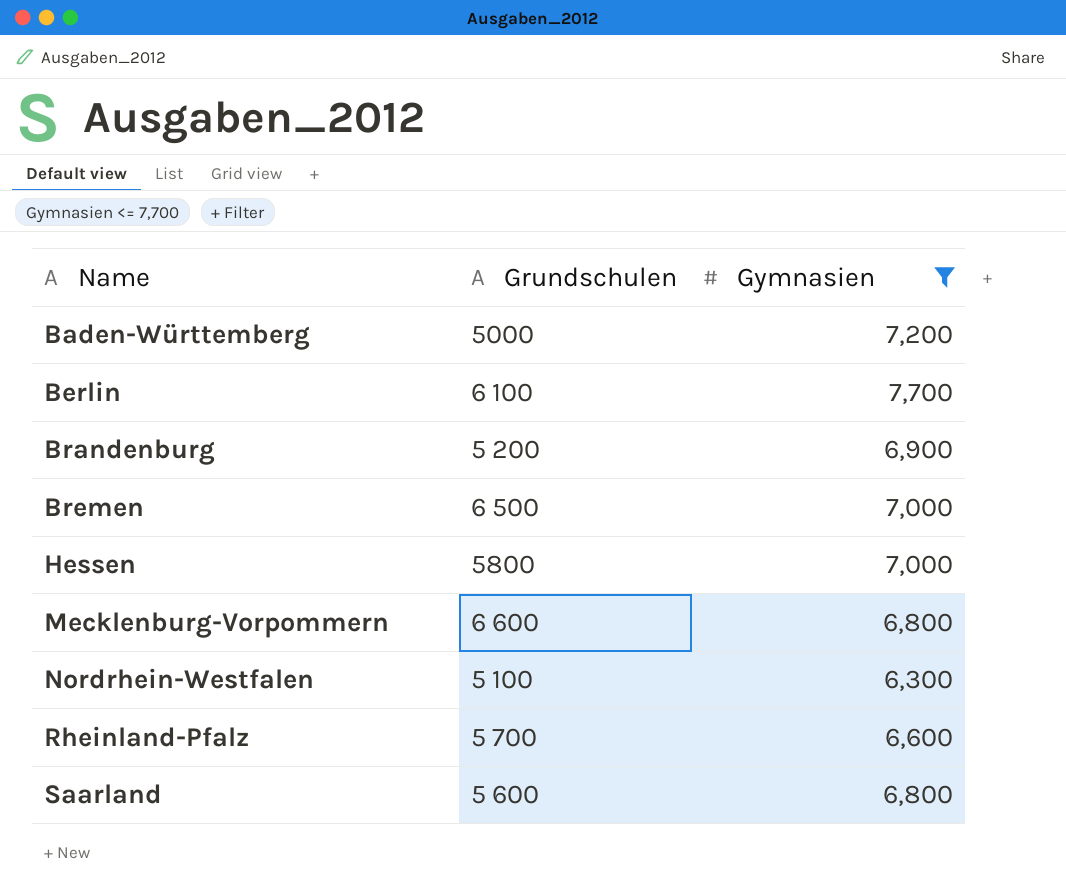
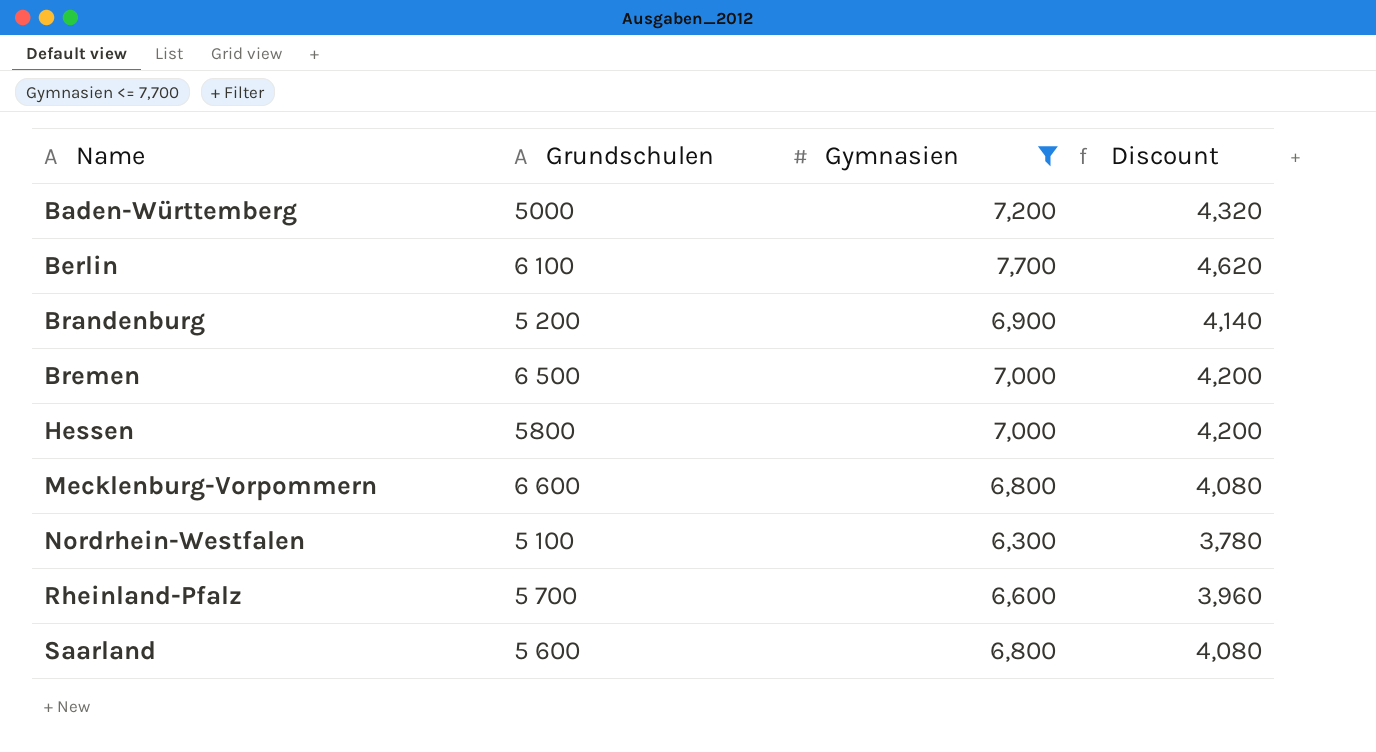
column Discount | formula: none -> [Gymnasien] * 0.6

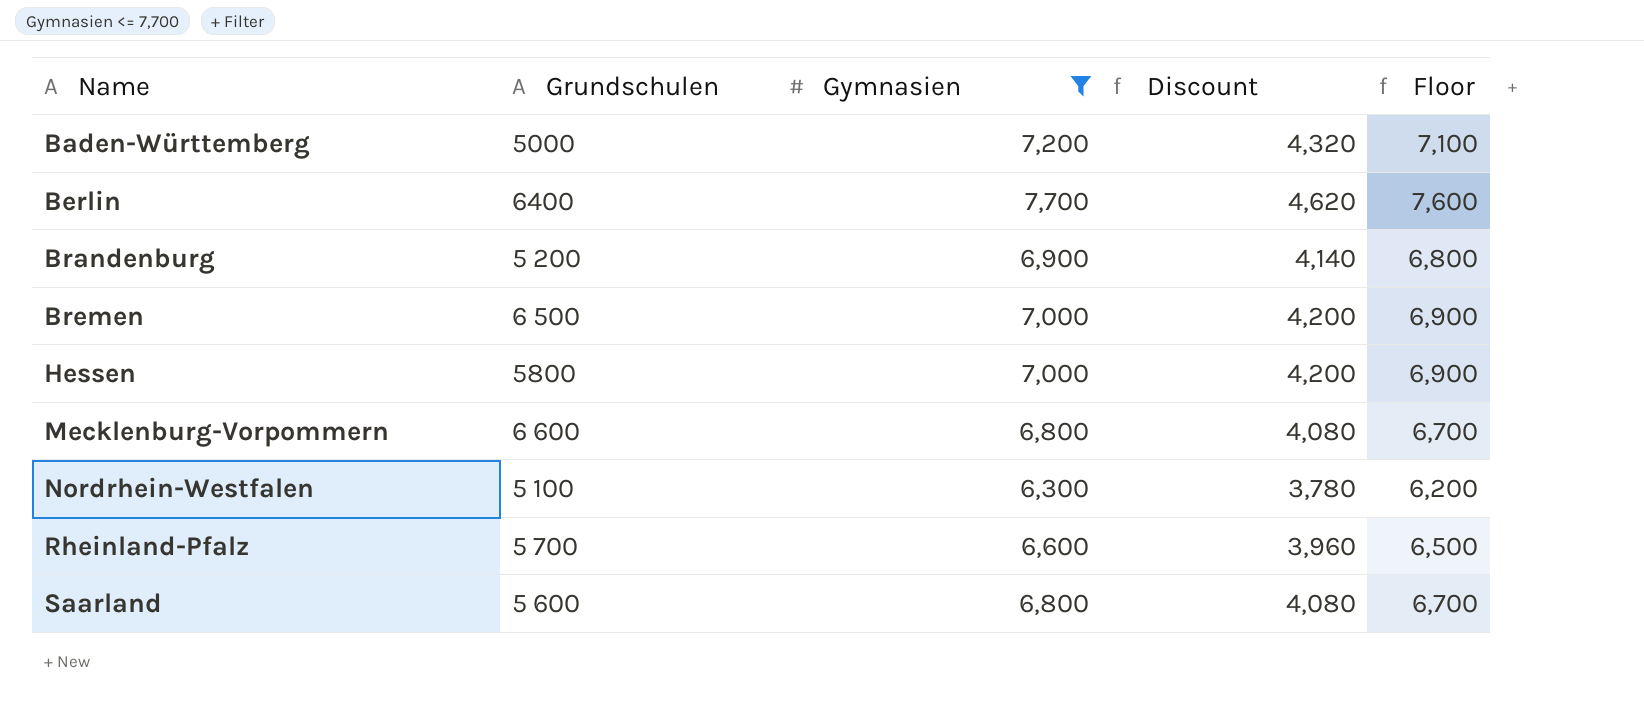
column Floor | formula: none -> [Gymnasien] - 100
Berlin | Grundschulen: 6 100 -> 6400

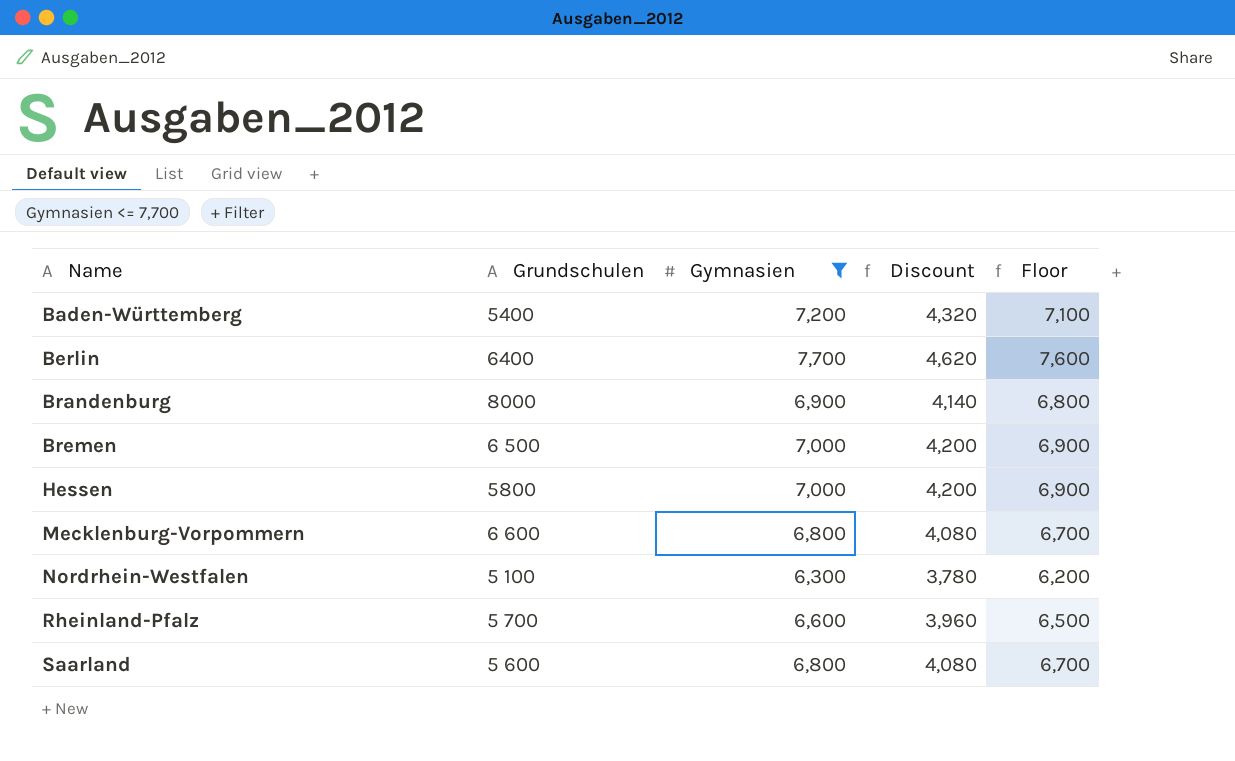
Baden-Württemberg | Grundschulen: 5000 -> 5400
Brandenburg | Grundschulen: 5 200 -> 8000

